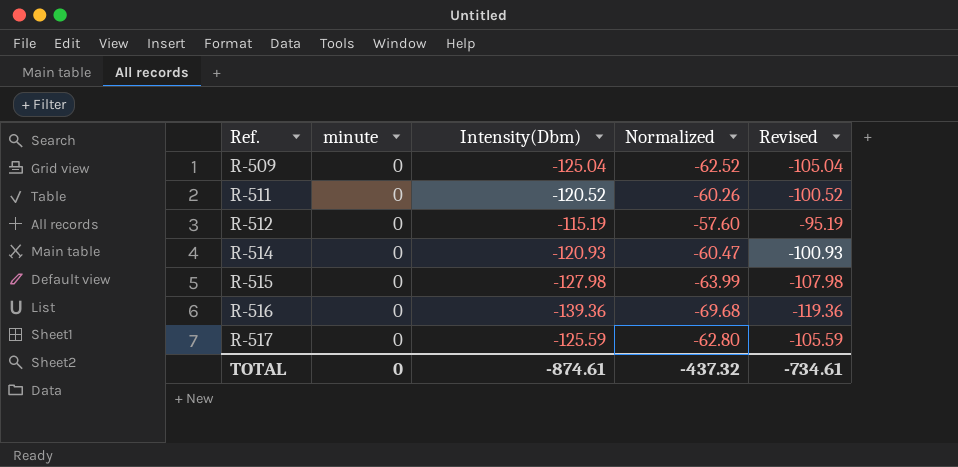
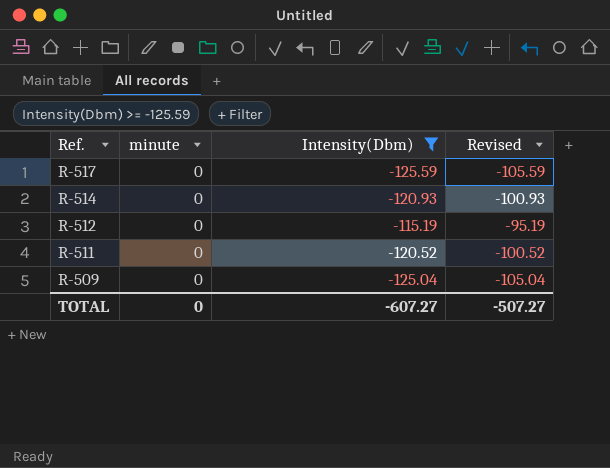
filter: none -> Intensity(Dbm) >= -125.59
row order: Ref. ascending -> Ref. descending
column Normalized | formula: [Intensity(Dbm)] * 0.5 -> none
TOTAL | Intensity(Dbm): -874.61 -> -607.27
TOTAL | Revised: -734.61 -> -507.27

